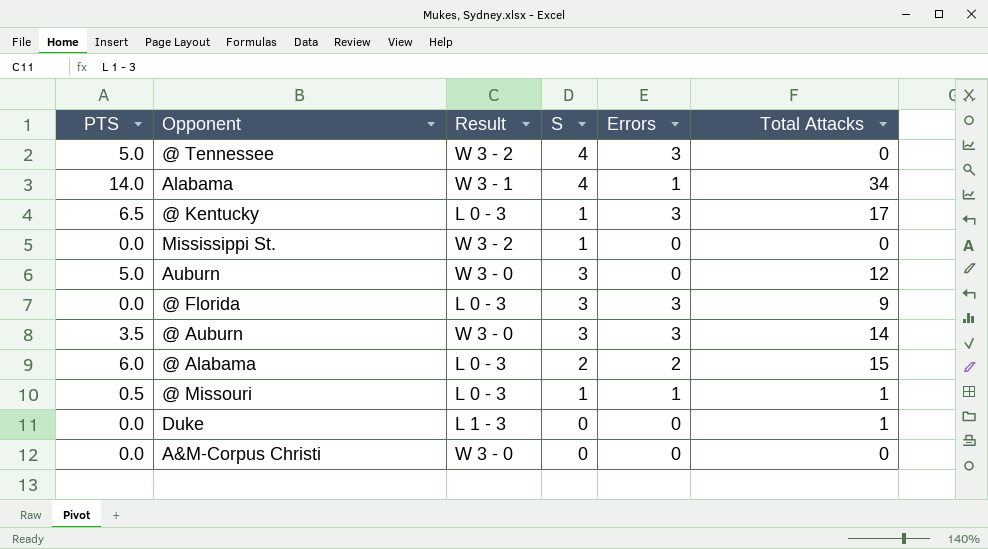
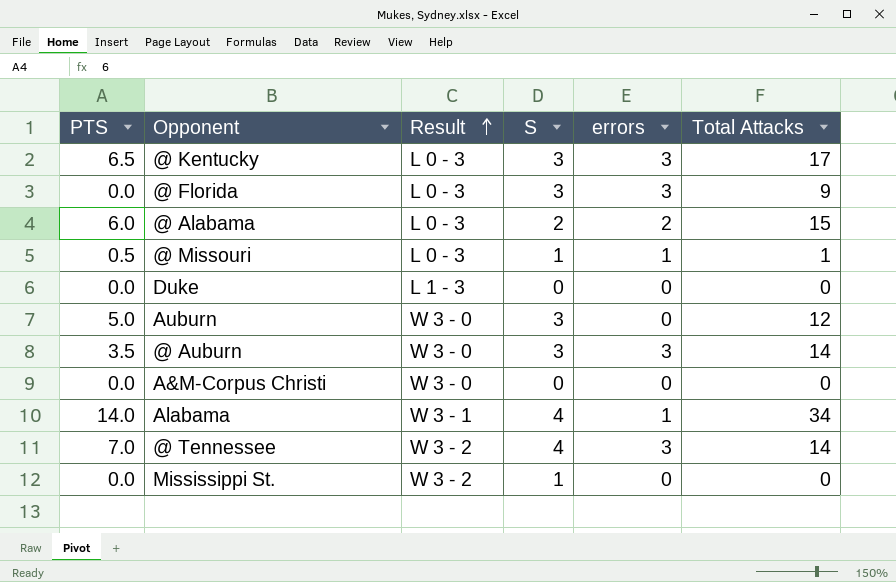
row order: none -> Result ascending
column name: Errors -> errors
@ Kentucky | S: 1 -> 3
Duke | Total Attacks: 1 -> 0
@ Tennessee | PTS: 5.0 -> 7.0
@ Tennessee | Total Attacks: 0 -> 14

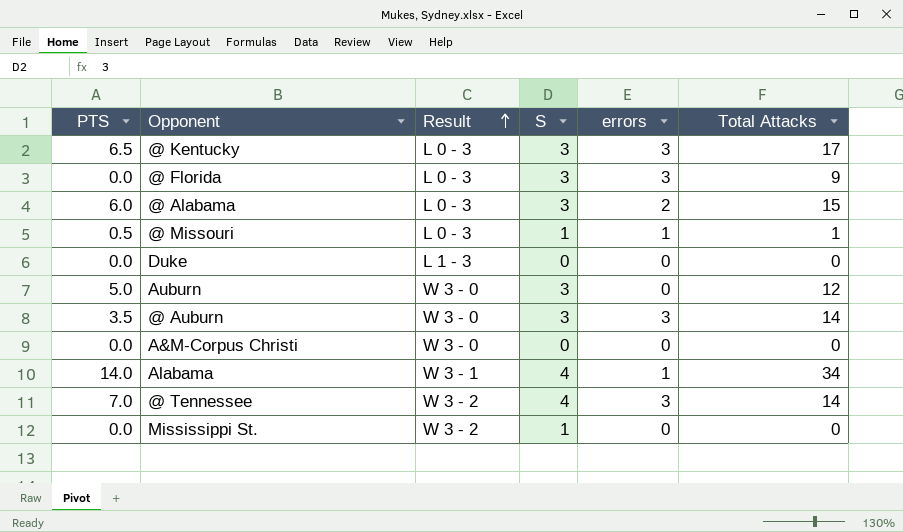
@ Alabama | S: 2 -> 3

